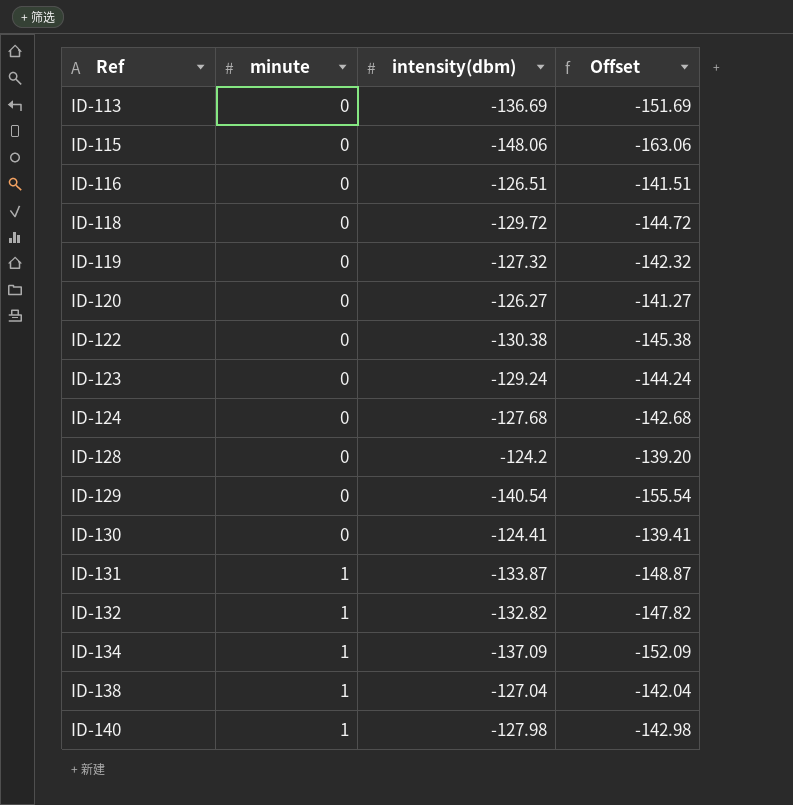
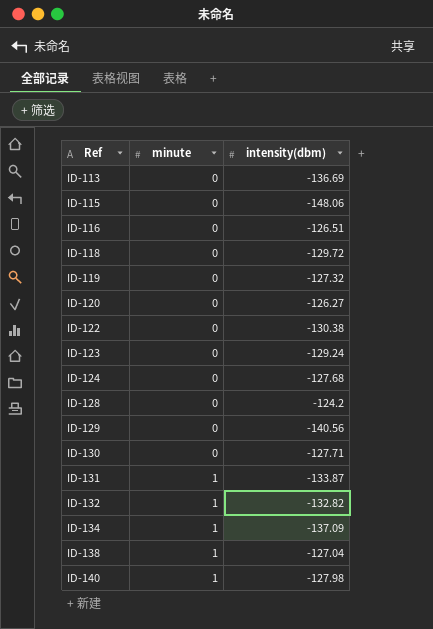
column Offset | formula: [intensity(dbm)] - 15 -> none
ID-129 | intensity(dbm): -140.54 -> -140.56
ID-130 | intensity(dbm): -124.41 -> -127.71

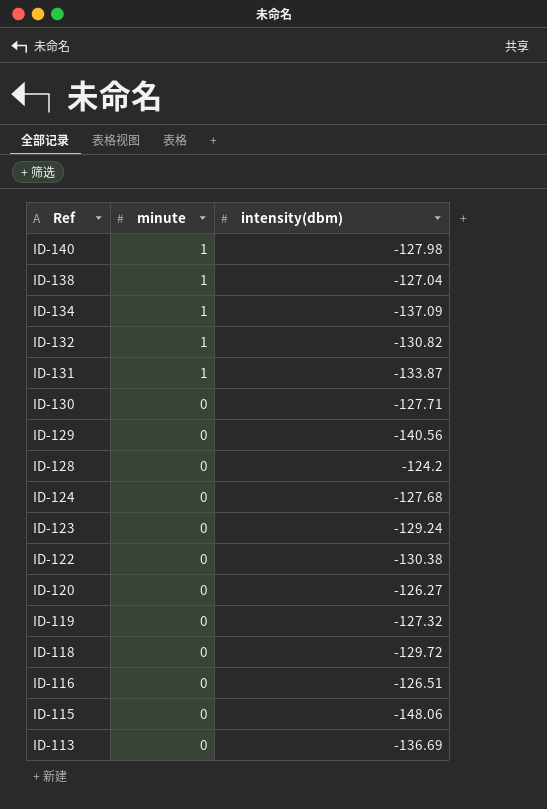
row order: Ref ascending -> Ref descending
ID-132 | intensity(dbm): -132.82 -> -130.82

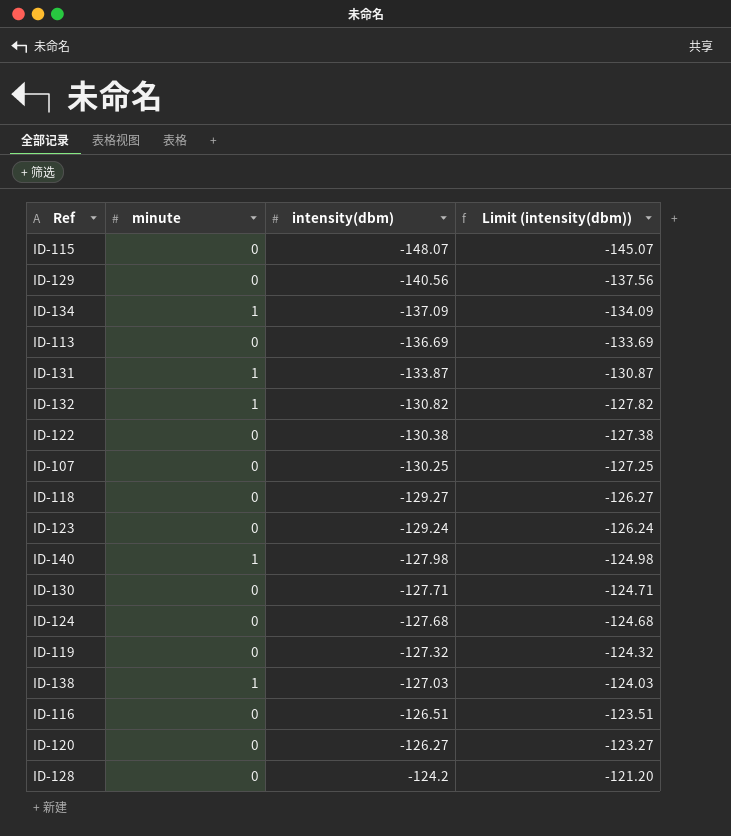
row order: Ref descending -> intensity(dbm) ascending
column Limit (intensity(dbm)) | formula: none -> [intensity(dbm)] + 3
ID-115 | intensity(dbm): -148.06 -> -148.07
row ID-107: none -> 0 | -130.25 | -127.25
ID-118 | intensity(dbm): -129.72 -> -129.27
ID-138 | intensity(dbm): -127.04 -> -127.03

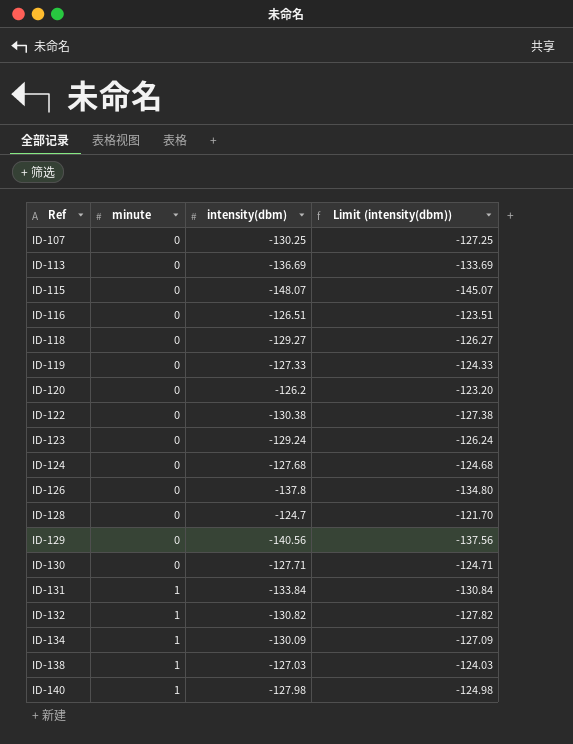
row order: intensity(dbm) ascending -> Ref ascending
ID-119 | intensity(dbm): -127.32 -> -127.33
ID-119 | Limit (intensity(dbm)): -124.32 -> -124.33
ID-120 | intensity(dbm): -126.27 -> -126.2
ID-120 | Limit (intensity(dbm)): -123.27 -> -123.20
row ID-126: none -> 0 | -137.8 | -134.80
ID-128 | intensity(dbm): -124.2 -> -124.7
ID-128 | Limit (intensity(dbm)): -121.20 -> -121.70
ID-131 | intensity(dbm): -133.87 -> -133.84
ID-131 | Limit (intensity(dbm)): -130.87 -> -130.84
ID-134 | intensity(dbm): -137.09 -> -130.09
ID-134 | Limit (intensity(dbm)): -134.09 -> -127.09

